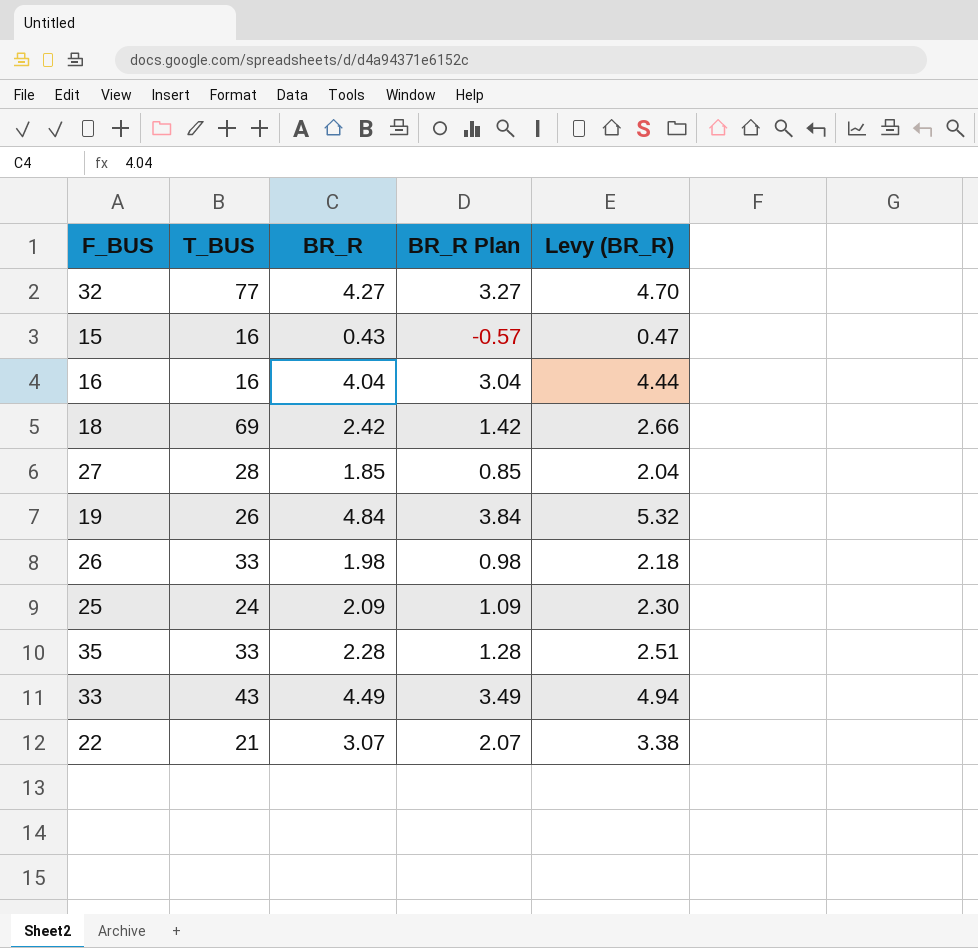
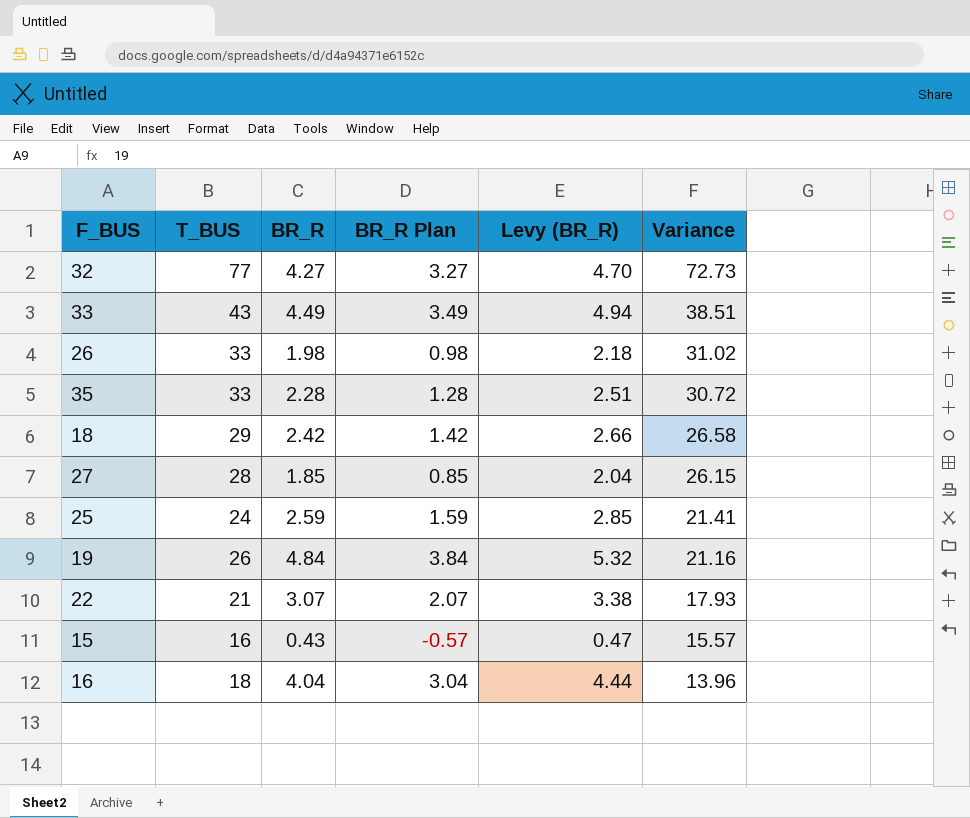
row order: none -> Variance descending
column Variance | formula: none -> [T_BUS] - [BR_R]
18 | T_BUS: 69 -> 29
25 | BR_R: 2.09 -> 2.59
25 | BR_R Plan: 1.09 -> 1.59
25 | Levy (BR_R): 2.30 -> 2.85
16 | T_BUS: 16 -> 18

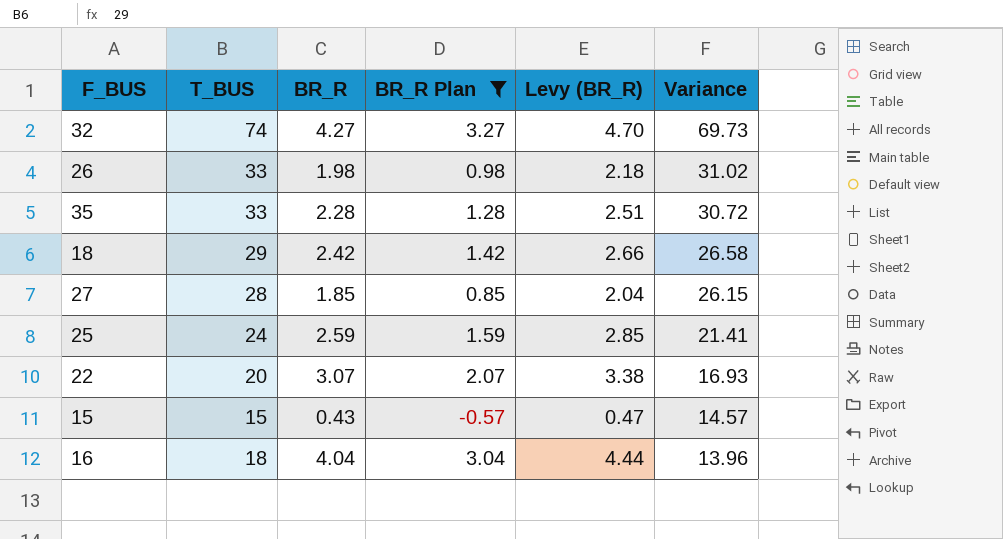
filter: none -> BR_R Plan <= 3.27
32 | T_BUS: 77 -> 74
32 | Variance: 72.73 -> 69.73
22 | T_BUS: 21 -> 20
22 | Variance: 17.93 -> 16.93
15 | T_BUS: 16 -> 15
15 | Variance: 15.57 -> 14.57

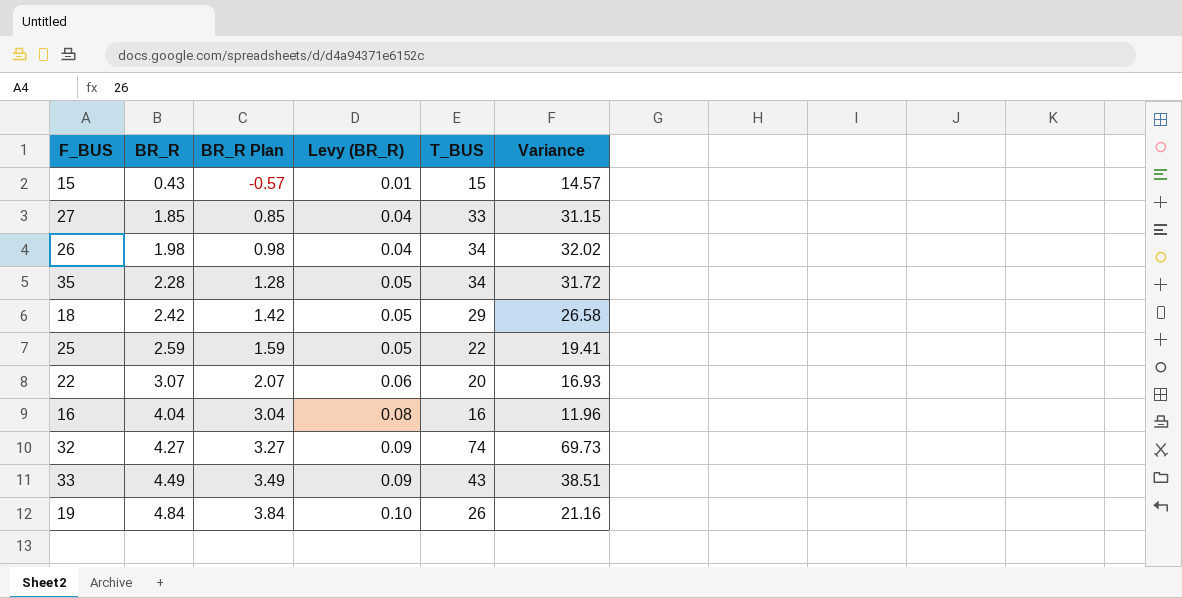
filter: BR_R Plan <= 3.27 -> none
row order: Variance descending -> BR_R ascending
column Levy (BR_R) | formula: [BR_R] * 1.1 -> [BR_R] * 0.02
column T_BUS | position: 2 -> 5
27 | T_BUS: 28 -> 33
27 | Variance: 26.15 -> 31.15
26 | T_BUS: 33 -> 34
26 | Variance: 31.02 -> 32.02
35 | T_BUS: 33 -> 34
35 | Variance: 30.72 -> 31.72
25 | T_BUS: 24 -> 22
25 | Variance: 21.41 -> 19.41
16 | T_BUS: 18 -> 16
16 | Variance: 13.96 -> 11.96

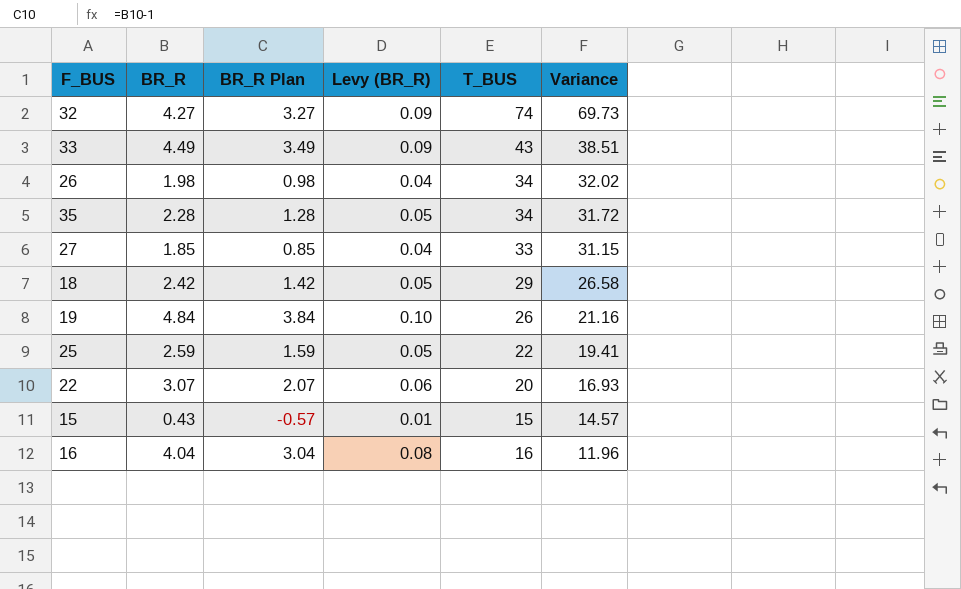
row order: BR_R ascending -> Variance descending

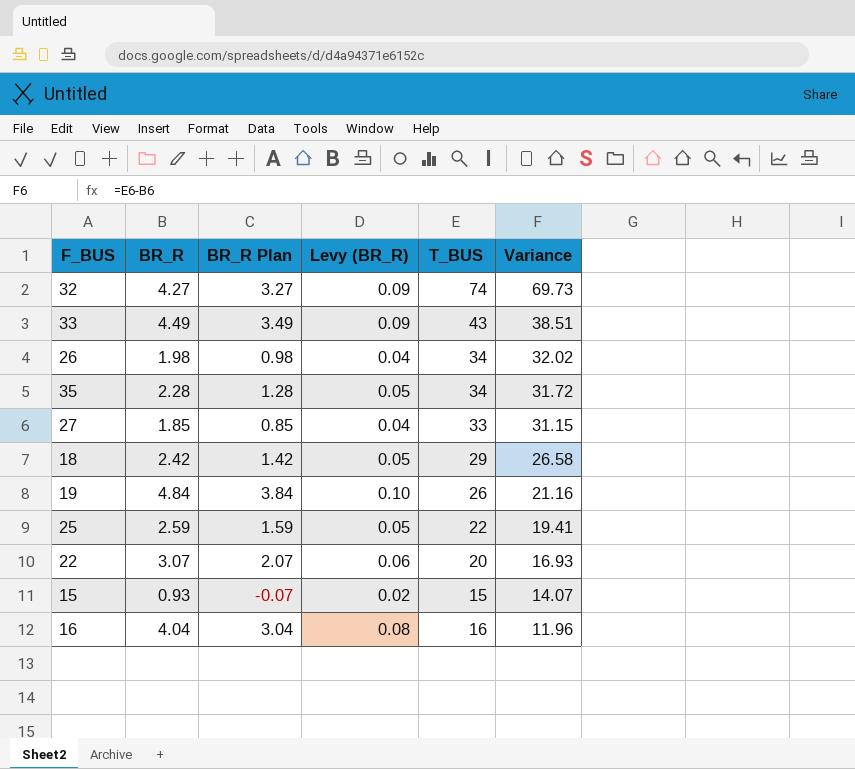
15 | BR_R: 0.43 -> 0.93
15 | BR_R Plan: -0.57 -> -0.07
15 | Levy (BR_R): 0.01 -> 0.02
15 | Variance: 14.57 -> 14.07

